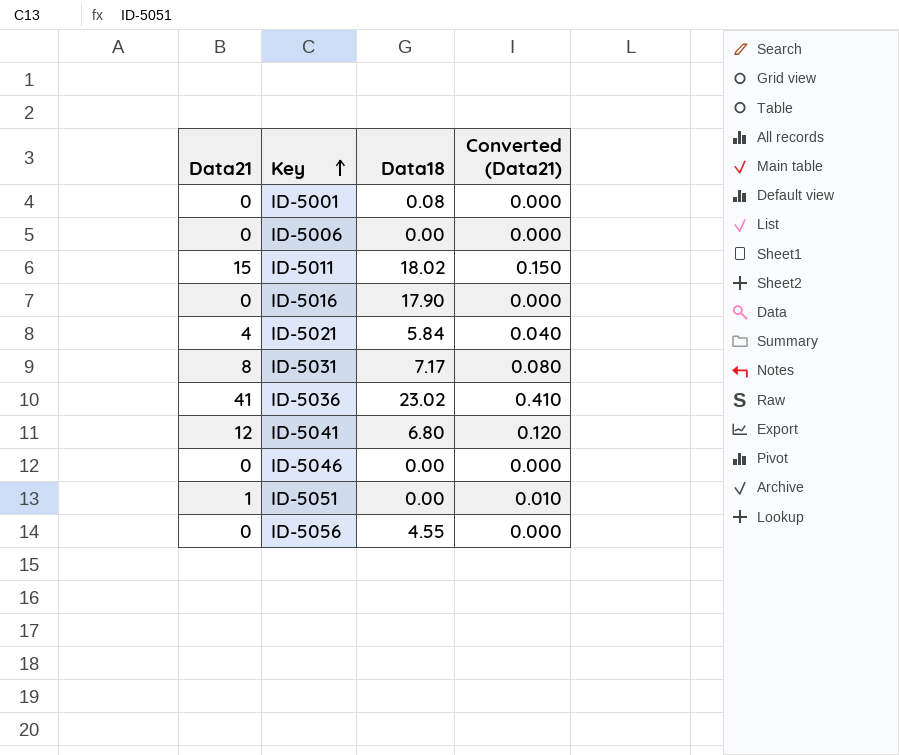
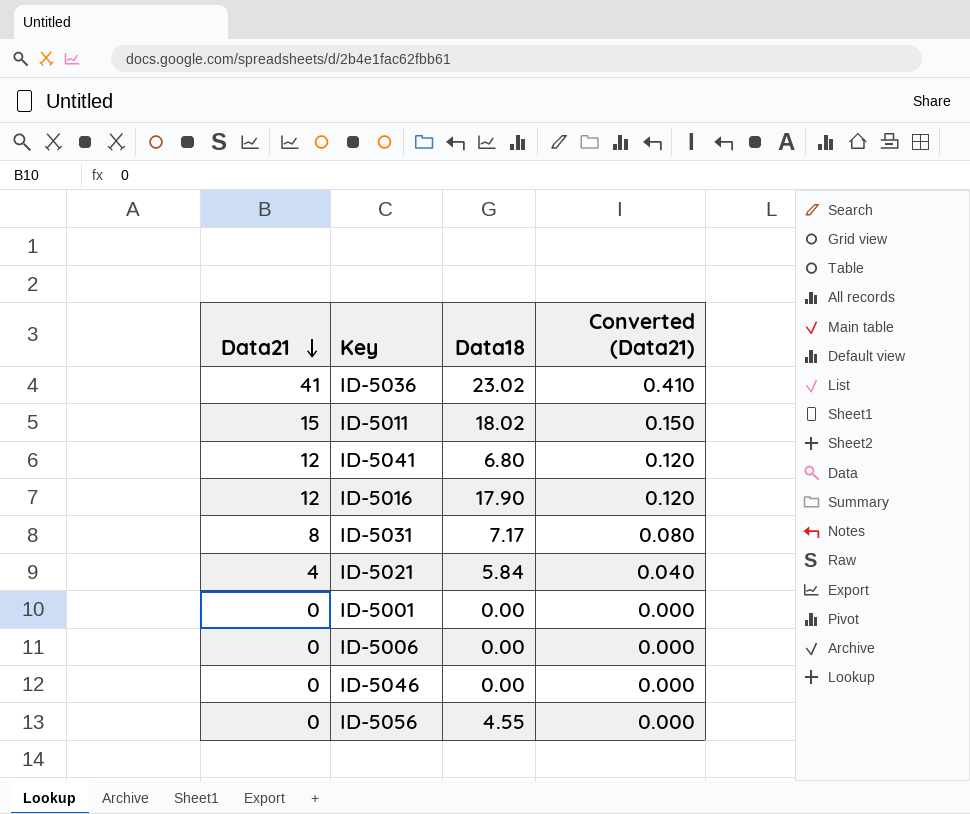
row order: Key ascending -> Data21 descending
row ID-5051: 1 | 0.00 | 0.010 -> none
ID-5016 | Data21: 0 -> 12
ID-5016 | Converted (Data21): 0.000 -> 0.120
ID-5001 | Data18: 0.08 -> 0.00

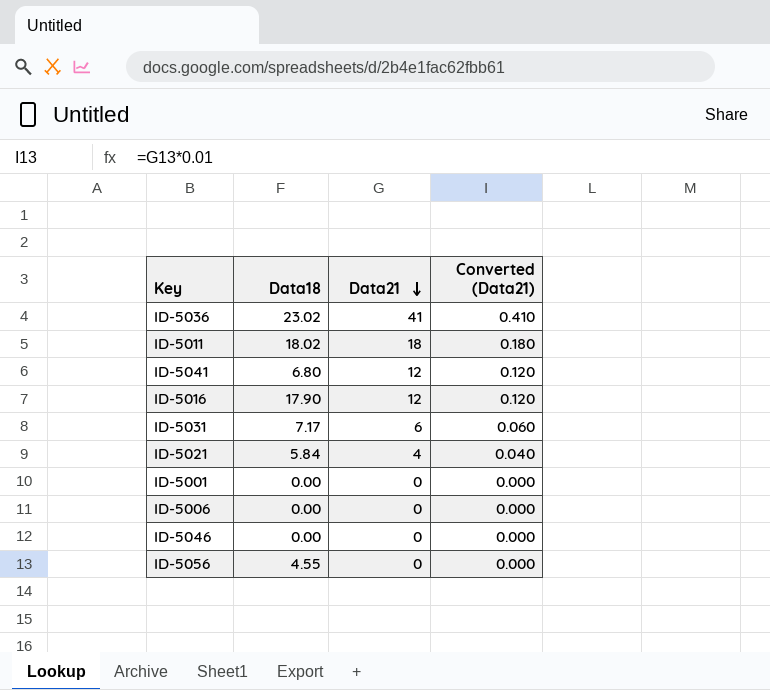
column Data21 | position: 1 -> 3
ID-5011 | Data21: 15 -> 18
ID-5011 | Converted (Data21): 0.150 -> 0.180
ID-5031 | Data21: 8 -> 6
ID-5031 | Converted (Data21): 0.080 -> 0.060

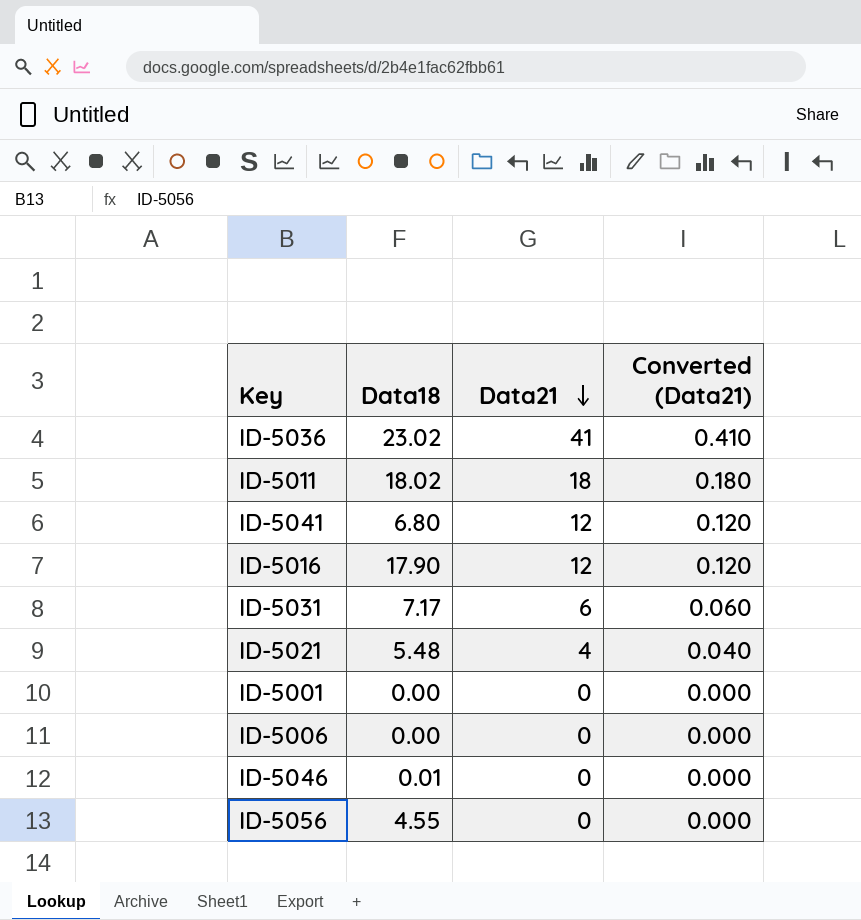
ID-5021 | Data18: 5.84 -> 5.48
ID-5046 | Data18: 0.00 -> 0.01

